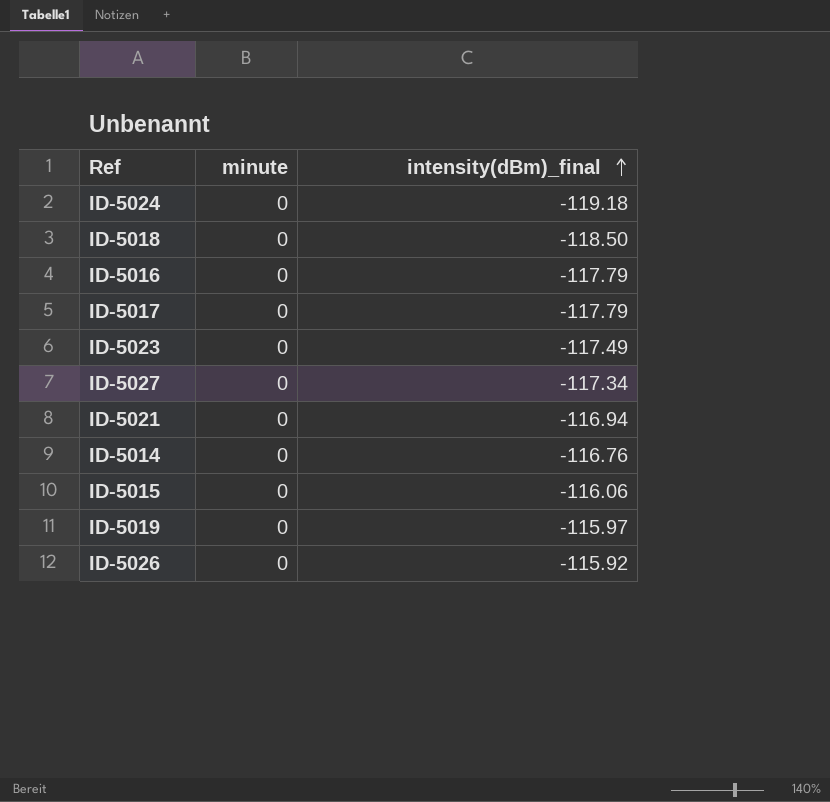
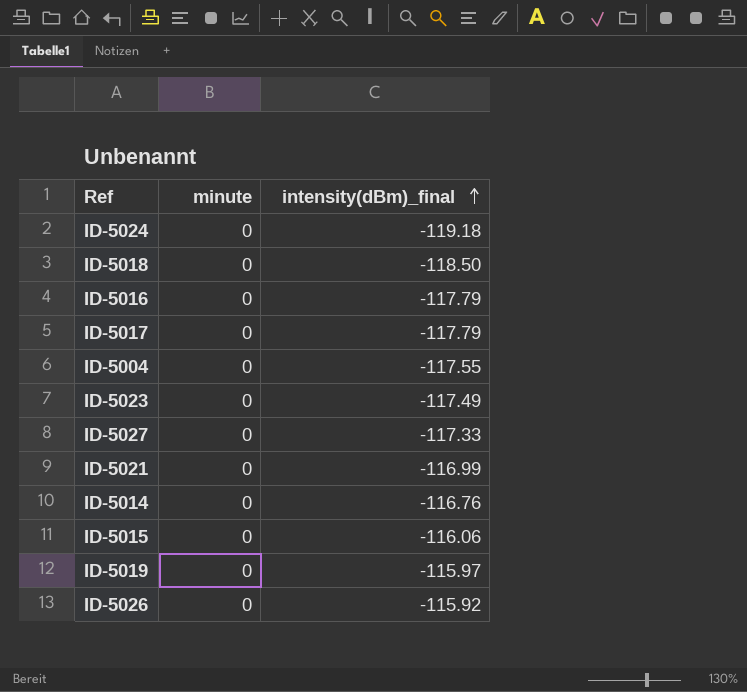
row ID-5004: none -> 0 | -117.55
ID-5027 | intensity(dBm)_final: -117.34 -> -117.33
ID-5021 | intensity(dBm)_final: -116.94 -> -116.99

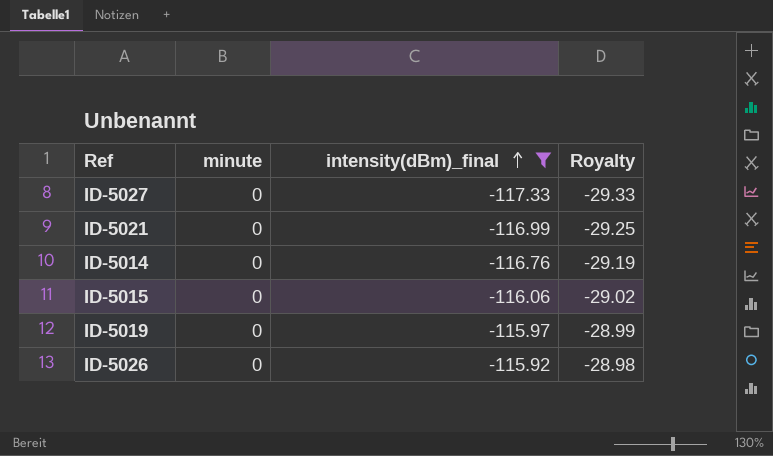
filter: none -> intensity(dBm)_final >= -117.33
column Royalty | formula: none -> [intensity(dBm)_final] * 0.25

